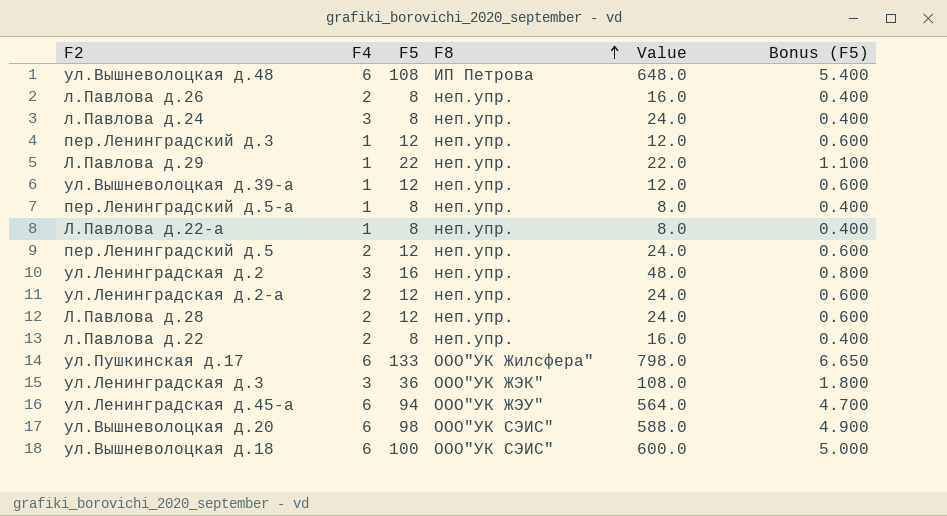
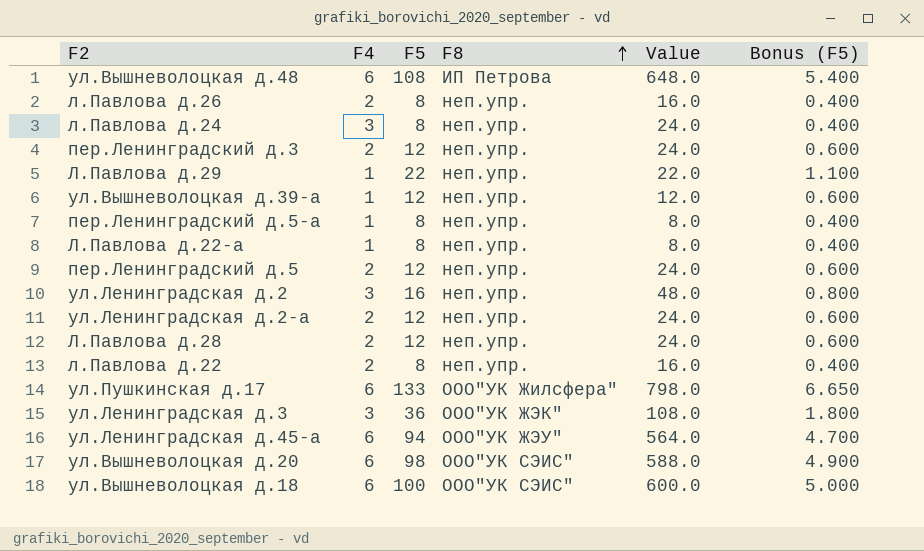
пер.Ленинградский д.3 | F4: 1 -> 2
пер.Ленинградский д.3 | Value: 12.0 -> 24.0

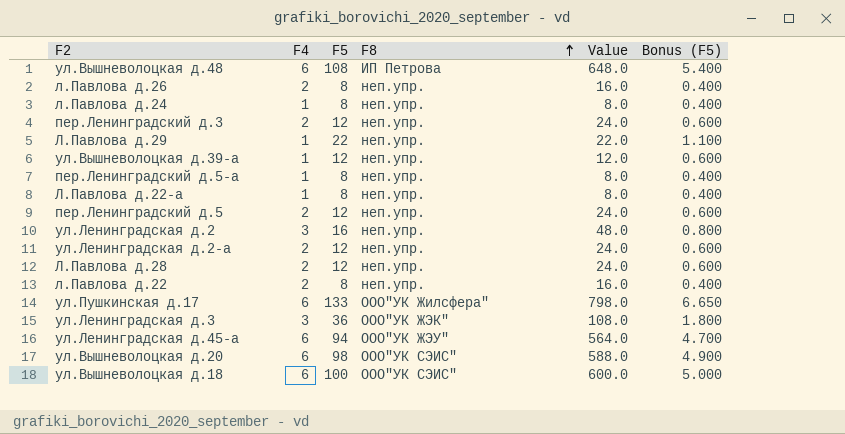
л.Павлова д.24 | F4: 3 -> 1
л.Павлова д.24 | Value: 24.0 -> 8.0

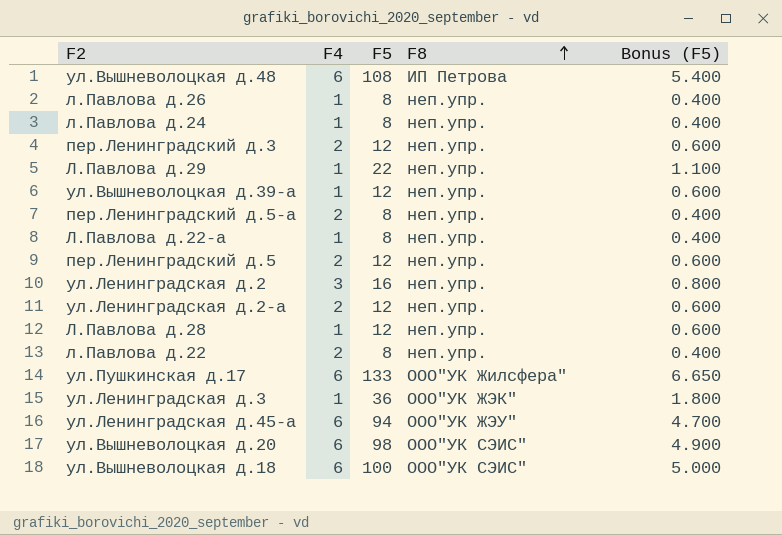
column Value | formula: [F4] * [F5] -> none
л.Павлова д.26 | F4: 2 -> 1
пер.Ленинградский д.5-а | F4: 1 -> 2
Л.Павлова д.28 | F4: 2 -> 1
ул.Ленинградская д.3 | F4: 3 -> 1

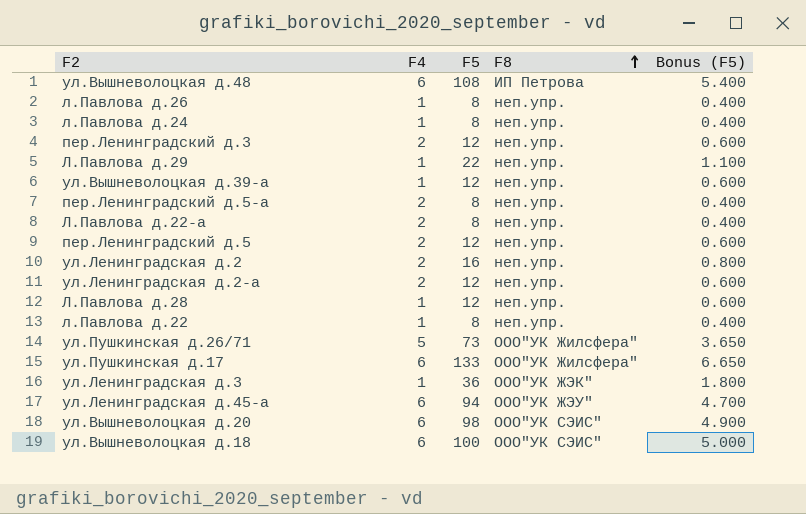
Л.Павлова д.22-а | F4: 1 -> 2
ул.Ленинградская д.2 | F4: 3 -> 2
л.Павлова д.22 | F4: 2 -> 1
row ул.Пушкинская д.26/71: none -> 5 | 73 | ООО"УК Жилсфера" | 3.650

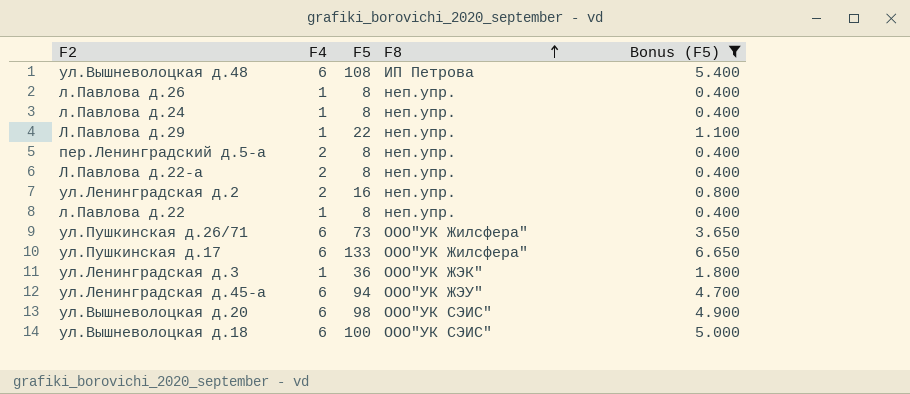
filter: none -> Bonus (F5) != 0.600
ул.Пушкинская д.26/71 | F4: 5 -> 6

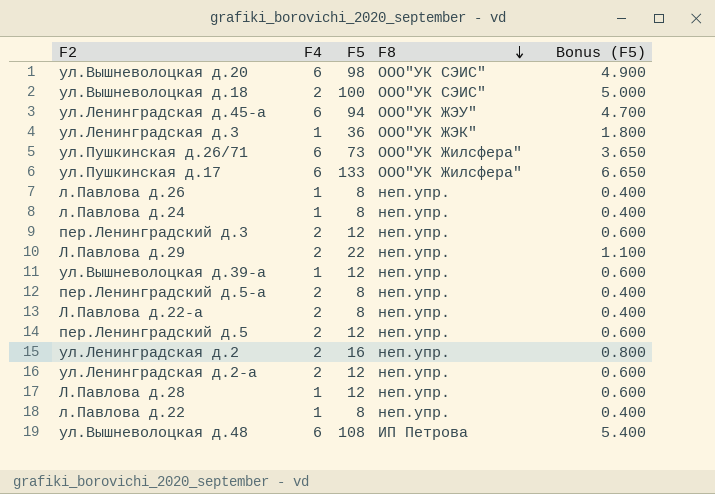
filter: Bonus (F5) != 0.600 -> none
row order: F8 ascending -> F8 descending
ул.Вышневолоцкая д.18 | F4: 6 -> 2
Л.Павлова д.29 | F4: 1 -> 2

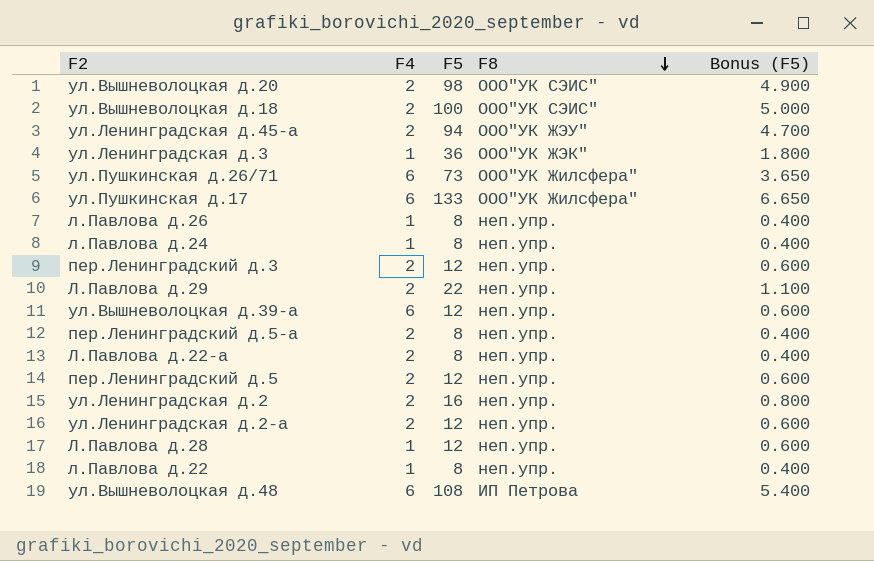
ул.Вышневолоцкая д.20 | F4: 6 -> 2
ул.Ленинградская д.45-а | F4: 6 -> 2
ул.Вышневолоцкая д.39-а | F4: 1 -> 6

